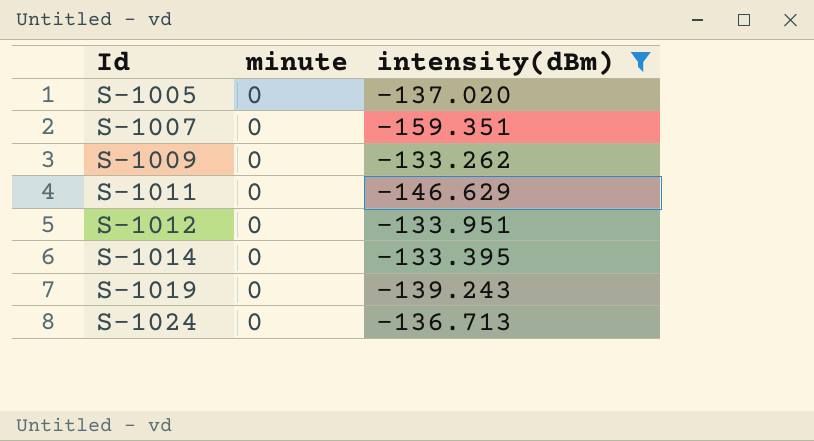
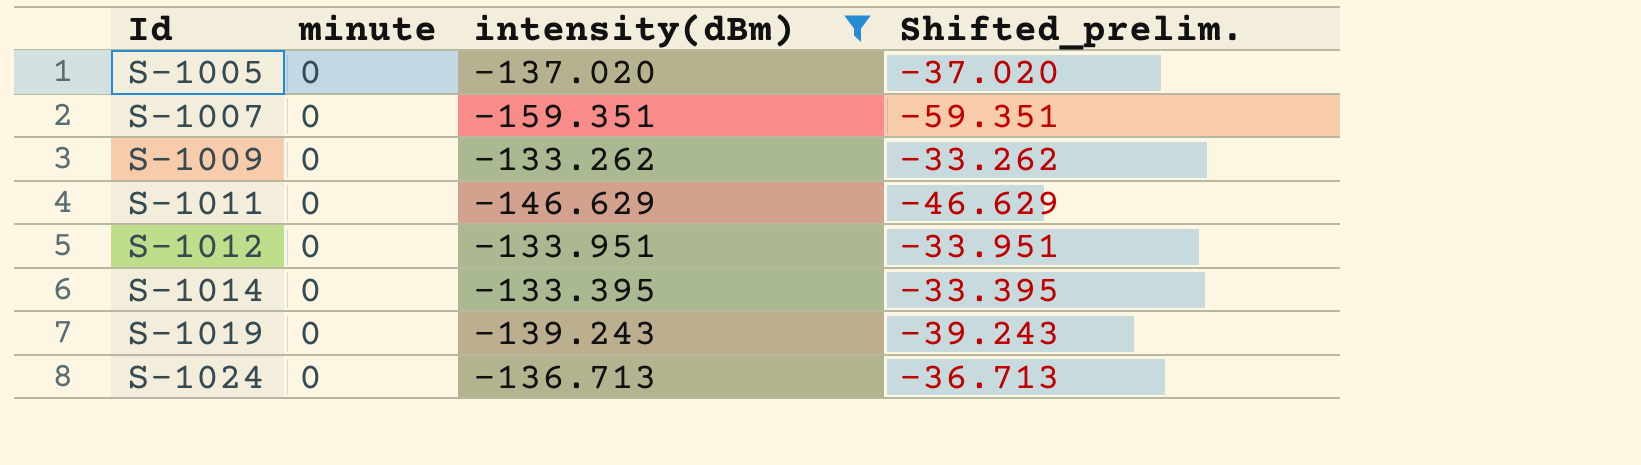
column Shifted_prelim. | formula: none -> [intensity(dBm)] + 100

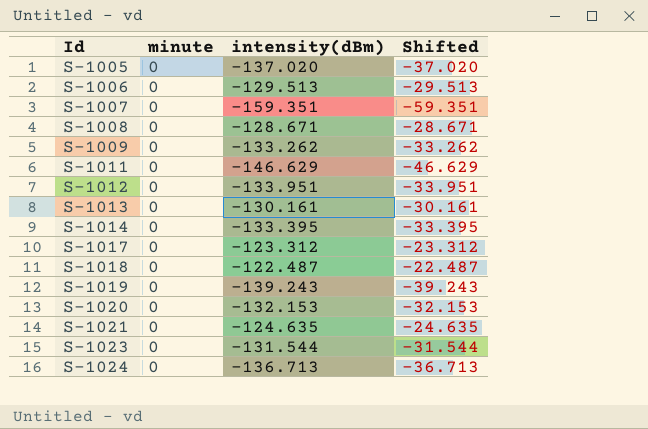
filter: intensity(dBm) <= -133.262 -> none
column name: Shifted_prelim. -> Shifted

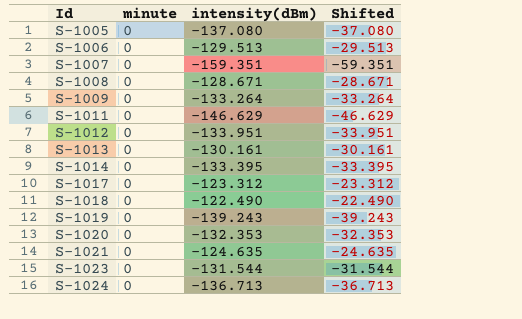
S-1005 | intensity(dBm): -137.020 -> -137.080
S-1005 | Shifted: -37.020 -> -37.080
S-1009 | intensity(dBm): -133.262 -> -133.264
S-1009 | Shifted: -33.262 -> -33.264
S-1018 | intensity(dBm): -122.487 -> -122.490
S-1018 | Shifted: -22.487 -> -22.490
S-1020 | intensity(dBm): -132.153 -> -132.353
S-1020 | Shifted: -32.153 -> -32.353

